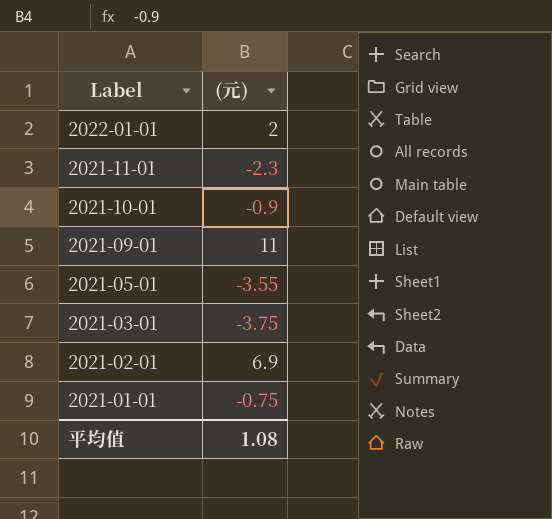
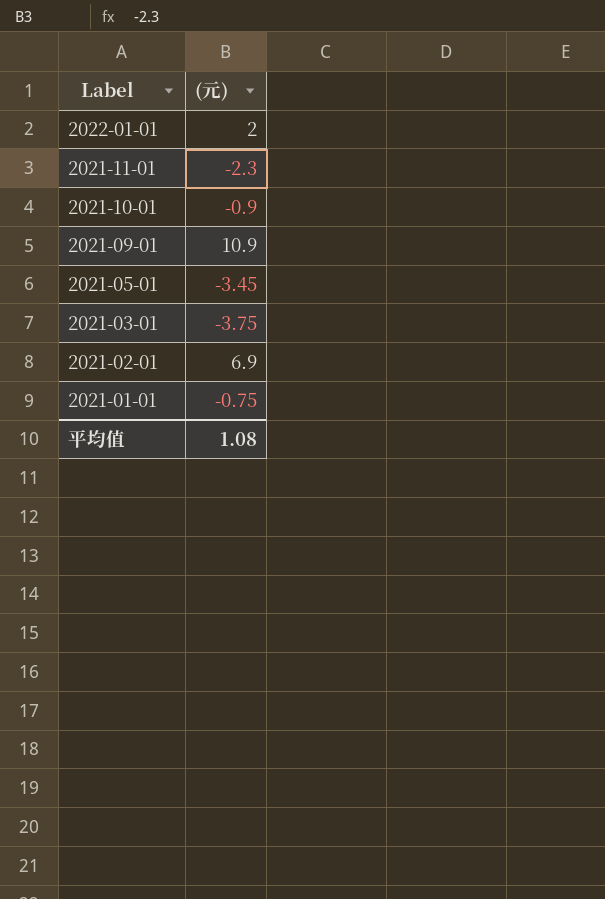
2021-09-01 | (元): 11 -> 10.9
2021-05-01 | (元): -3.55 -> -3.45

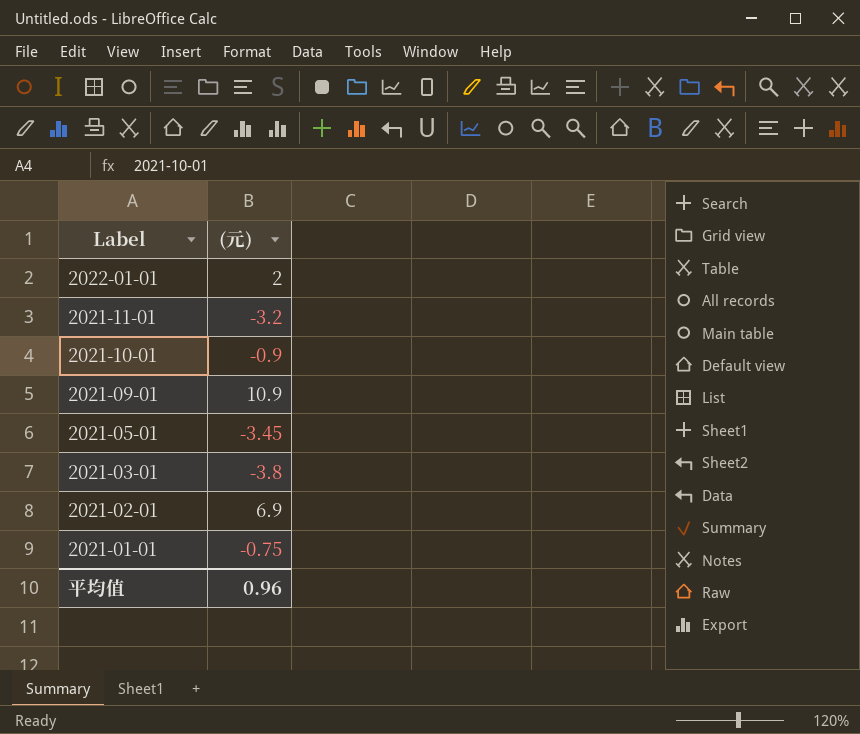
2021-11-01 | (元): -2.3 -> -3.2
2021-03-01 | (元): -3.75 -> -3.8
平均值 | (元): 1.08 -> 0.96

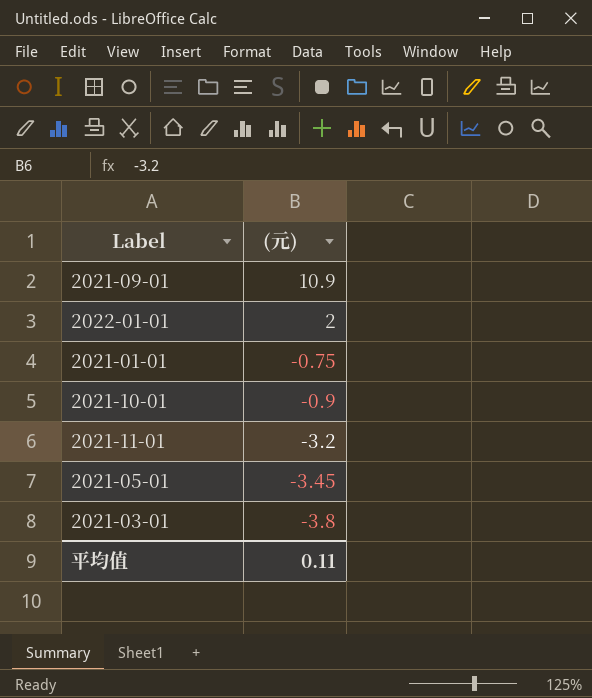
row order: Label descending -> (元) descending
row 2021-02-01: 6.9 -> none
平均值 | (元): 0.96 -> 0.11

